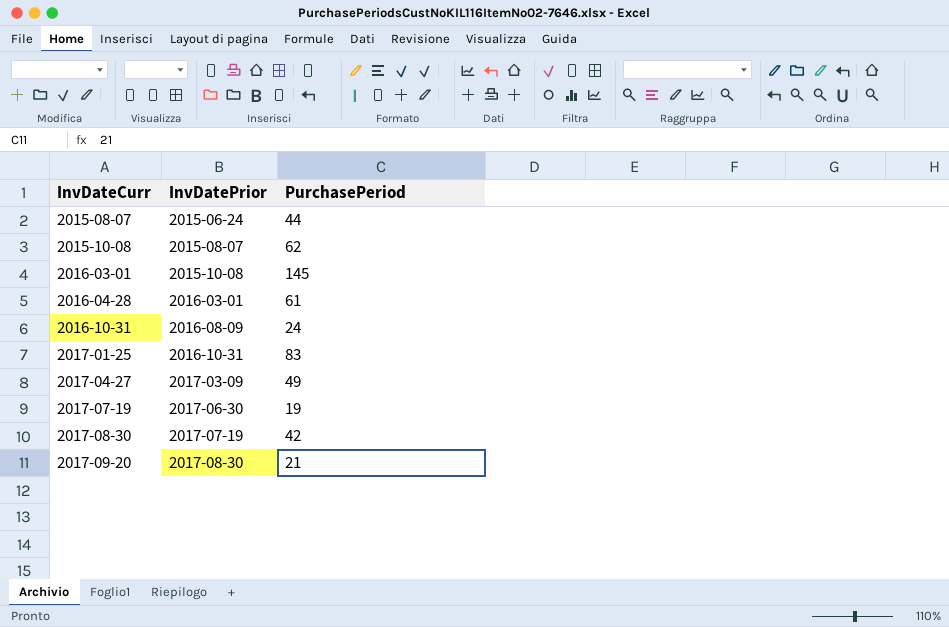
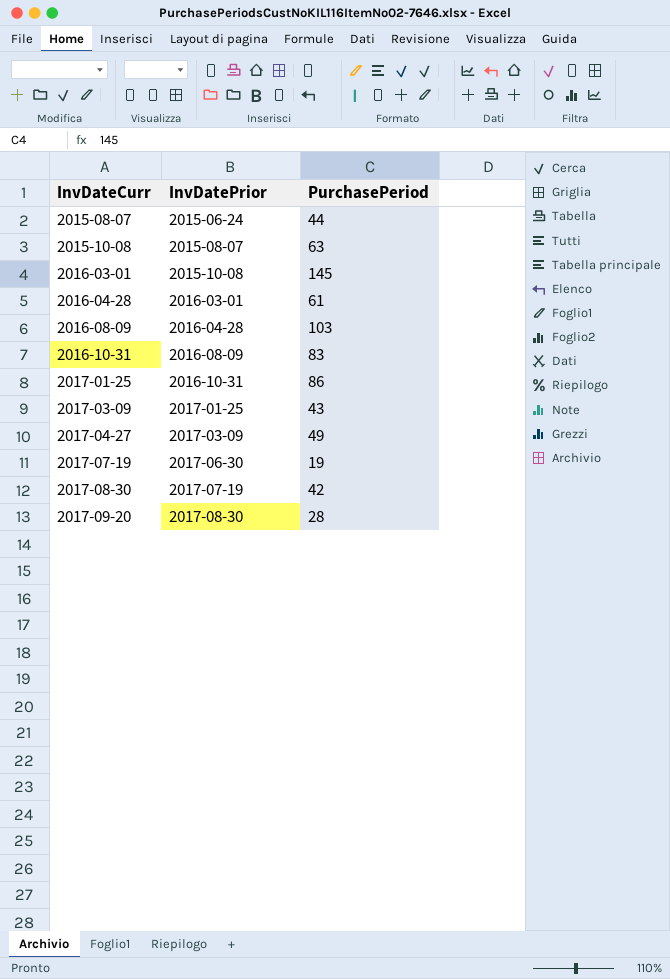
2015-10-08 | PurchasePeriod: 62 -> 63
row 2016-08-09: none -> 2016-04-28 | 103
2016-10-31 | PurchasePeriod: 24 -> 83
2017-01-25 | PurchasePeriod: 83 -> 86
row 2017-03-09: none -> 2017-01-25 | 43
2017-09-20 | PurchasePeriod: 21 -> 28

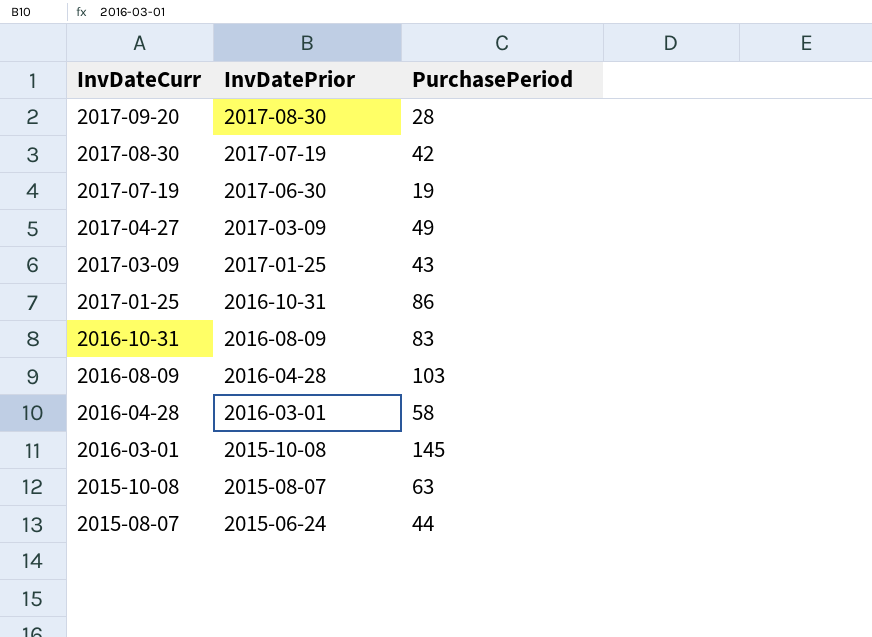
row order: InvDateCurr ascending -> InvDateCurr descending
2016-04-28 | PurchasePeriod: 61 -> 58

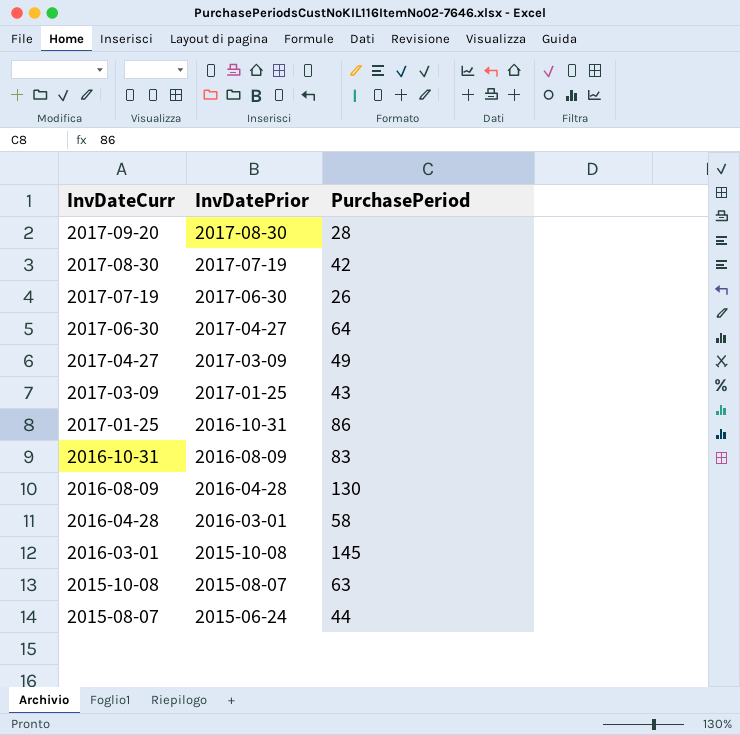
2017-07-19 | PurchasePeriod: 19 -> 26
row 2017-06-30: none -> 2017-04-27 | 64
2016-08-09 | PurchasePeriod: 103 -> 130

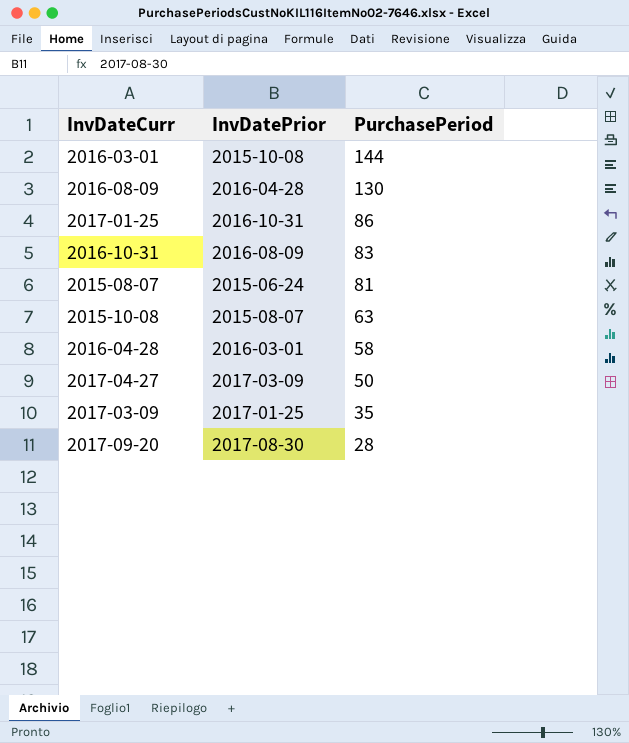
row order: InvDateCurr descending -> PurchasePeriod descending
row 2017-08-30: 2017-07-19 | 42 -> none
row 2017-07-19: 2017-06-30 | 26 -> none
row 2017-06-30: 2017-04-27 | 64 -> none
2016-03-01 | PurchasePeriod: 145 -> 144
2015-08-07 | PurchasePeriod: 44 -> 81
2017-04-27 | PurchasePeriod: 49 -> 50
2017-03-09 | PurchasePeriod: 43 -> 35

